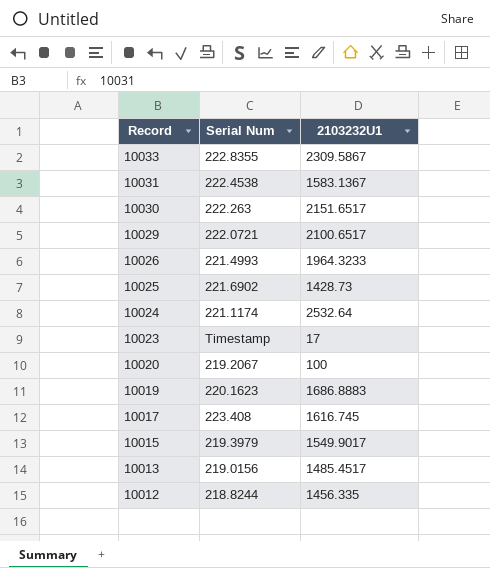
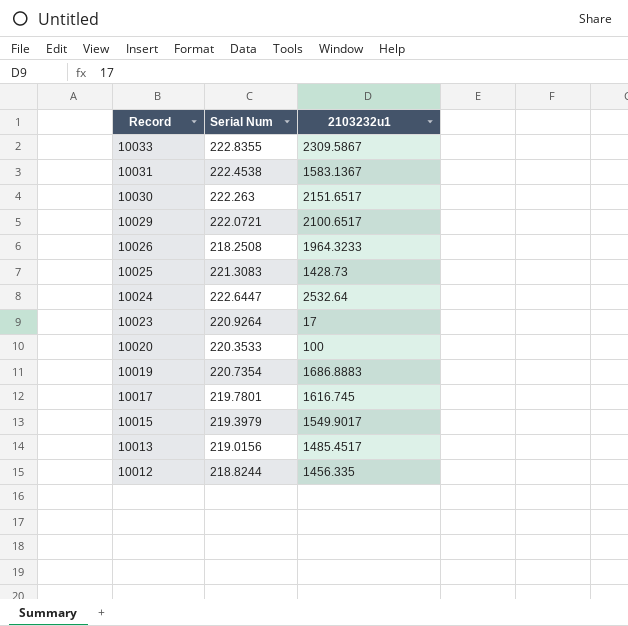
column name: 2103232U1 -> 2103232u1
10026 | Serial Num: 221.4993 -> 218.2508
10025 | Serial Num: 221.6902 -> 221.3083
10024 | Serial Num: 221.1174 -> 222.6447
10023 | Serial Num: Timestamp -> 220.9264
10020 | Serial Num: 219.2067 -> 220.3533
10019 | Serial Num: 220.1623 -> 220.7354
10017 | Serial Num: 223.408 -> 219.7801

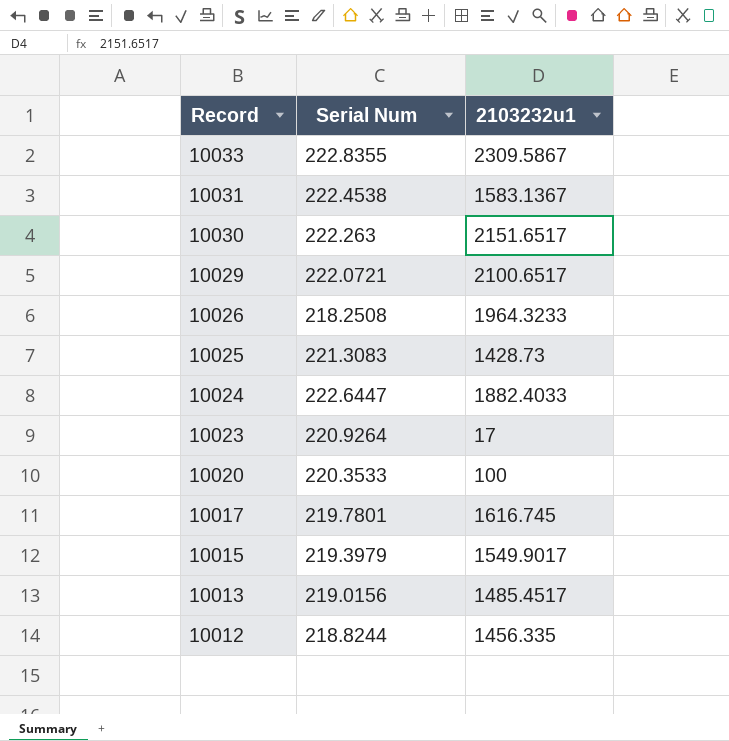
row 10019: 220.7354 | 1686.8883 -> none
10024 | 2103232u1: 2532.64 -> 1882.4033

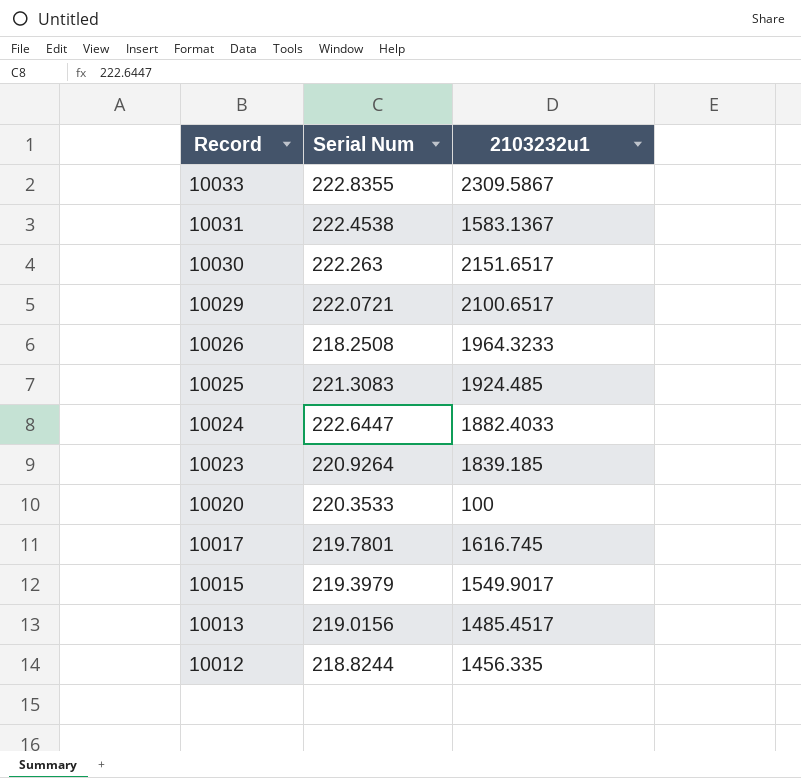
10025 | 2103232u1: 1428.73 -> 1924.485
10023 | 2103232u1: 17 -> 1839.185

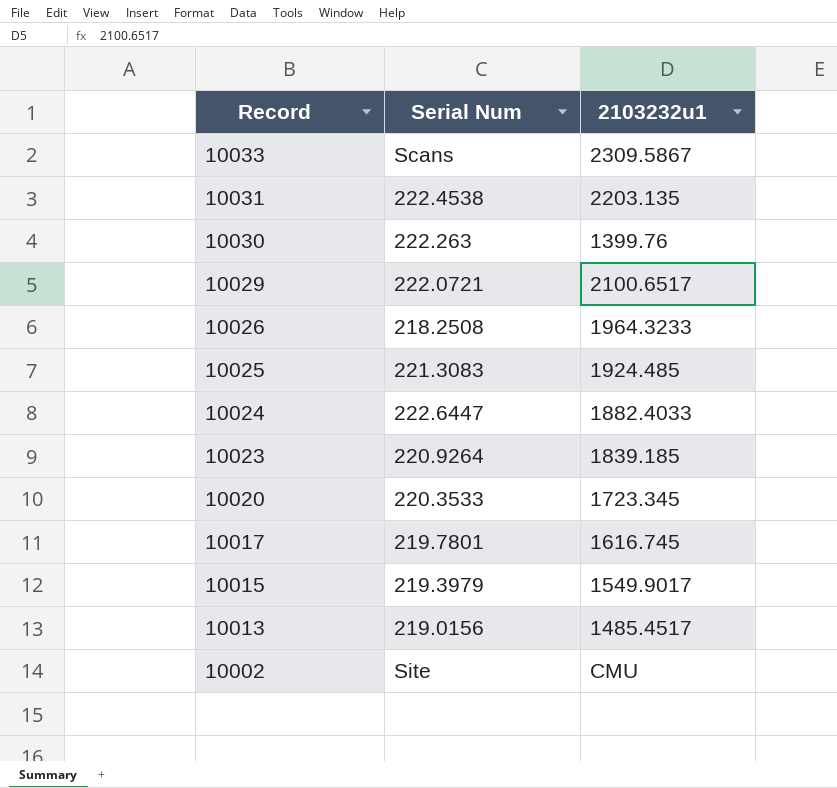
row 10012: 218.8244 | 1456.335 -> none
10033 | Serial Num: 222.8355 -> Scans
10031 | 2103232u1: 1583.1367 -> 2203.135
10030 | 2103232u1: 2151.6517 -> 1399.76
10020 | 2103232u1: 100 -> 1723.345
row 10002: none -> Site | CMU

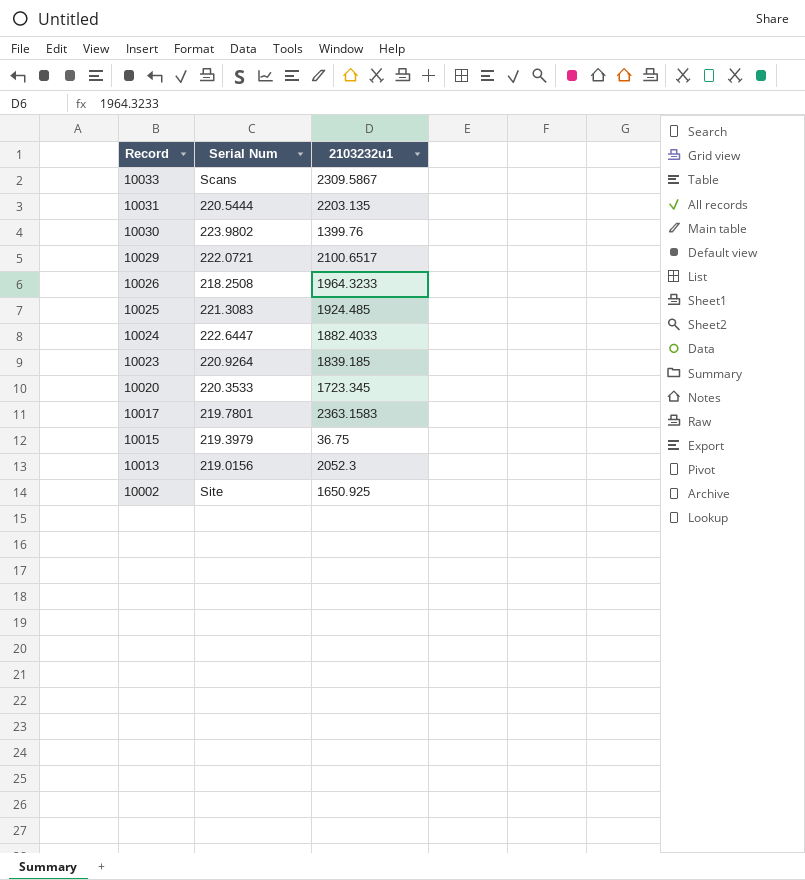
10031 | Serial Num: 222.4538 -> 220.5444
10030 | Serial Num: 222.263 -> 223.9802
10017 | 2103232u1: 1616.745 -> 2363.1583
10015 | 2103232u1: 1549.9017 -> 36.75
10013 | 2103232u1: 1485.4517 -> 2052.3
10002 | 2103232u1: CMU -> 1650.925

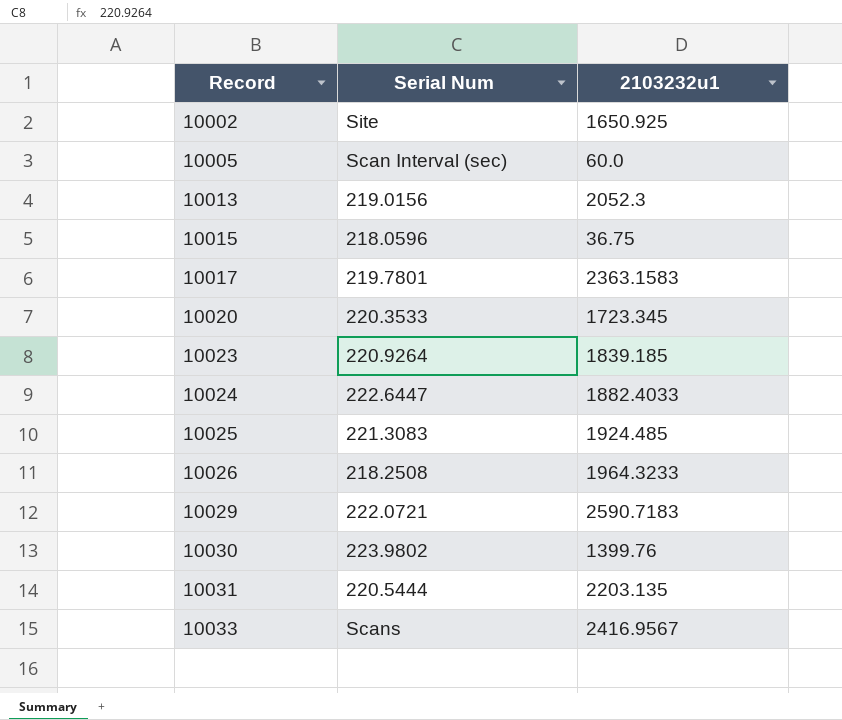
row order: Record descending -> Record ascending
row 10005: none -> Scan Interval (sec) | 60.0
10015 | Serial Num: 219.3979 -> 218.0596
10029 | 2103232u1: 2100.6517 -> 2590.7183
10033 | 2103232u1: 2309.5867 -> 2416.9567

